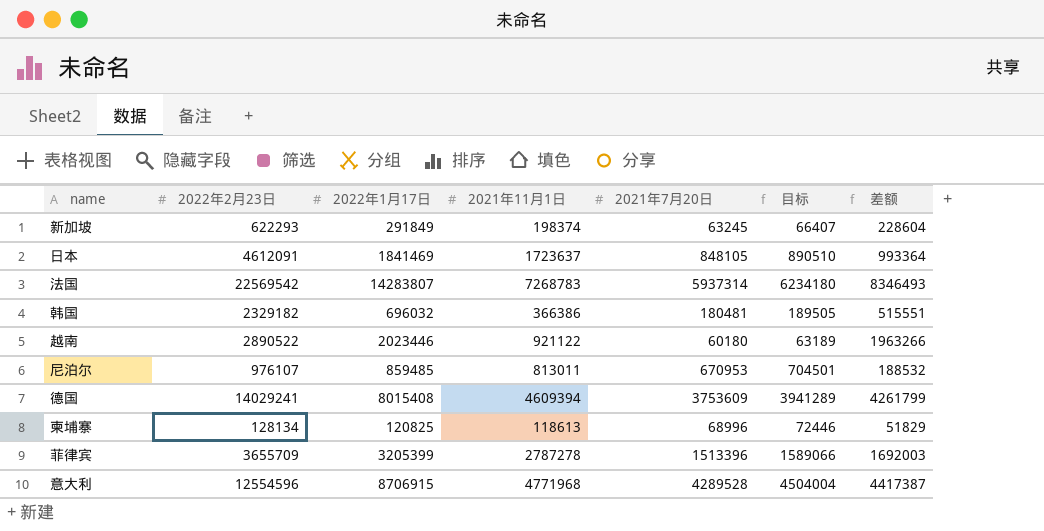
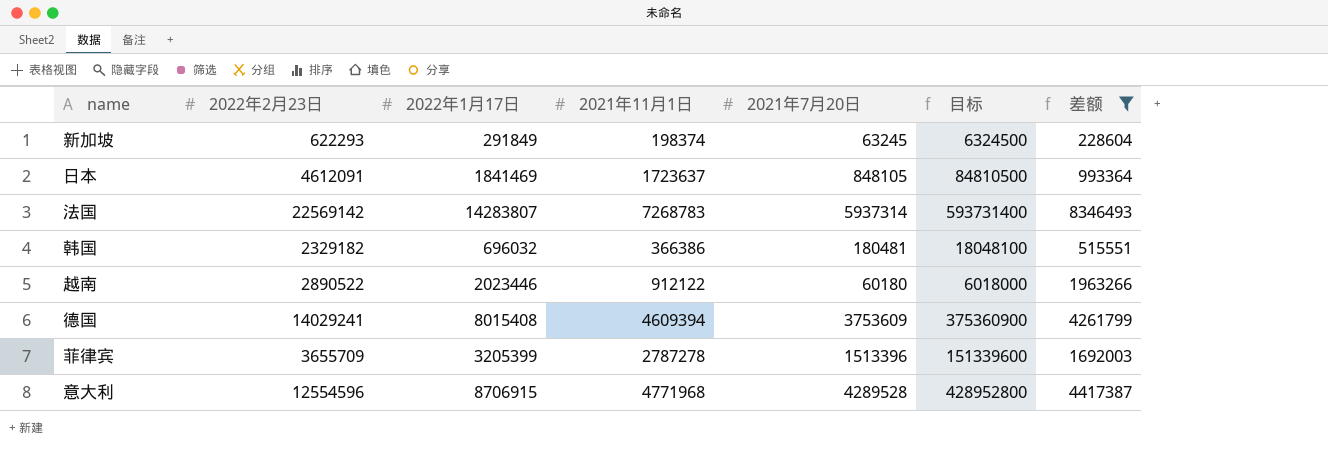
filter: none -> 差额 >= 228604
column 目标 | formula: [2021年7月20日] * 1.05 -> [2021年7月20日] * 100
法国 | 2022年2月23日: 22569542 -> 22569142
越南 | 2021年11月1日: 921122 -> 912122

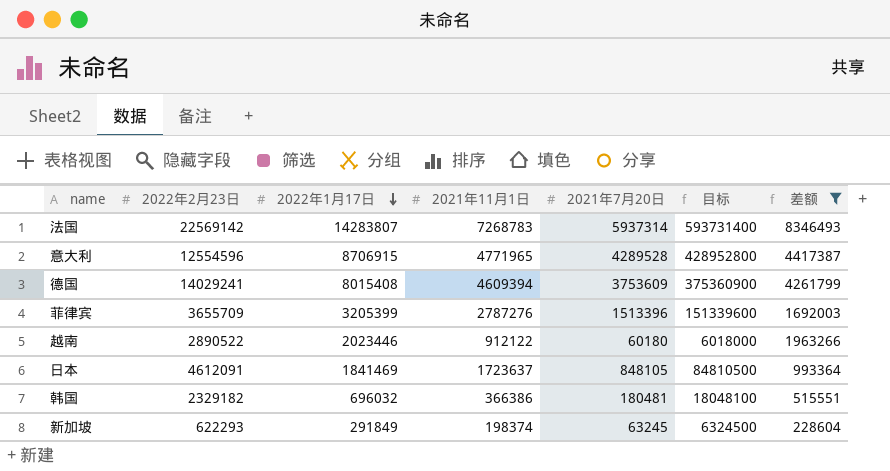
row order: none -> 2022年1月17日 descending
意大利 | 2021年11月1日: 4771968 -> 4771965
菲律宾 | 2021年11月1日: 2787278 -> 2787276

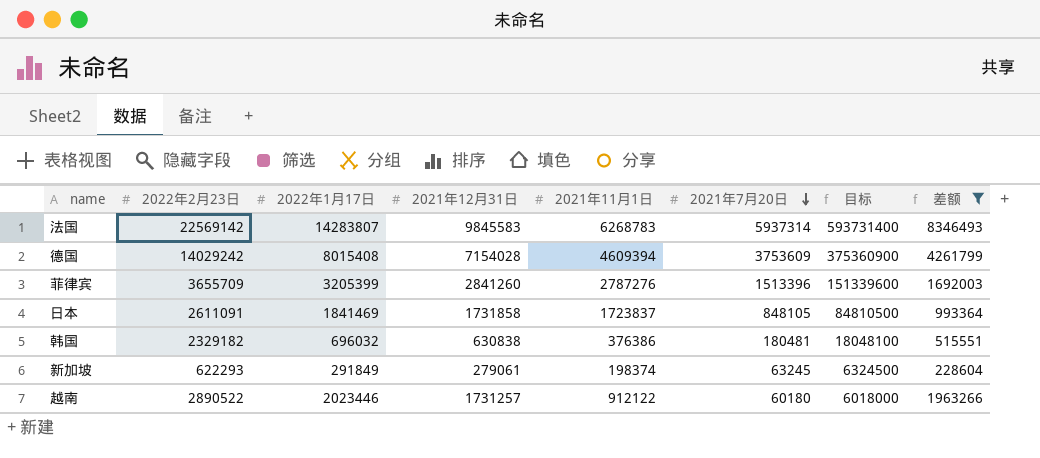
row order: 2022年1月17日 descending -> 2021年7月20日 descending
column 2021年12月31日 | position: none -> 4
row 意大利: 12554596 | 8706915 | 4771965 | 4289528 | 428952800 | 4417387 -> none
法国 | 2021年11月1日: 7268783 -> 6268783
德国 | 2022年2月23日: 14029241 -> 14029242
日本 | 2022年2月23日: 4612091 -> 2611091
日本 | 2021年11月1日: 1723637 -> 1723837
韩国 | 2021年11月1日: 366386 -> 376386

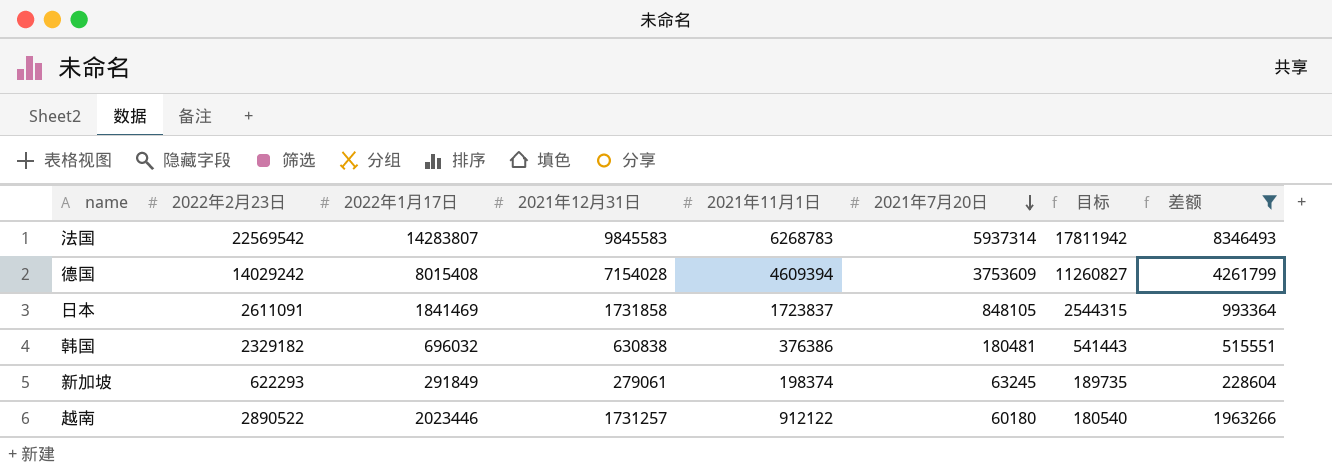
column 目标 | formula: [2021年7月20日] * 100 -> [2021年7月20日] * 3
row 菲律宾: 3655709 | 3205399 | 2841260 | 2787276 | 1513396 | 151339600 | 1692003 -> none
法国 | 2022年2月23日: 22569142 -> 22569542

